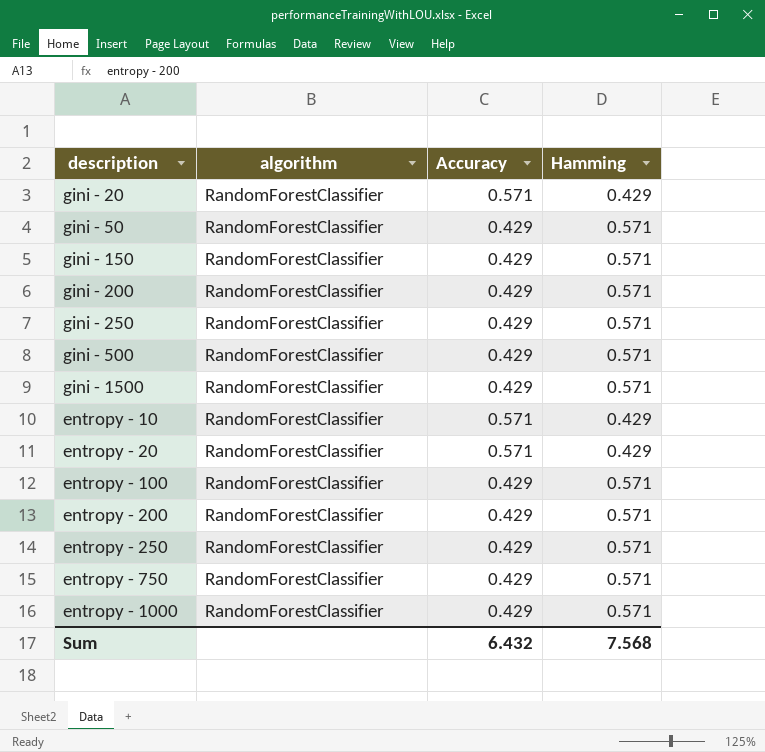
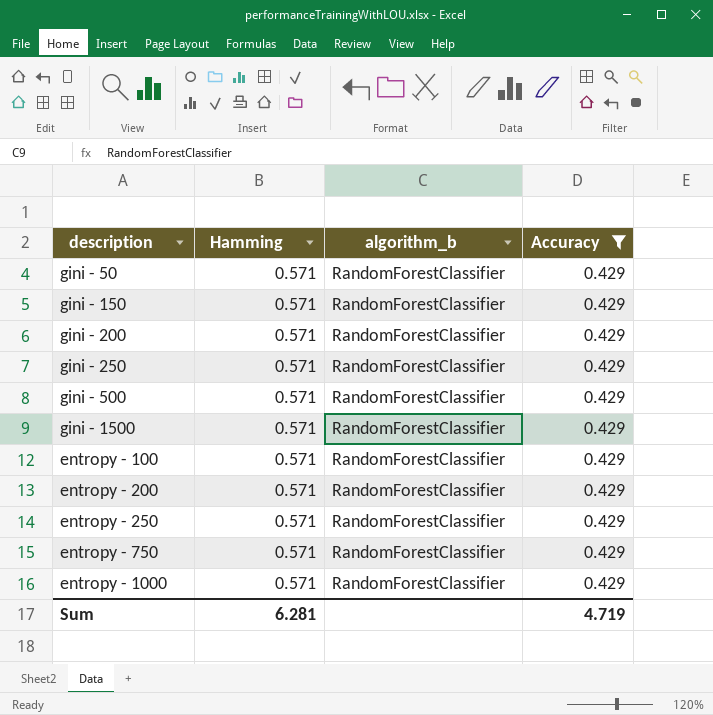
filter: none -> Accuracy = 0.429
column Hamming | position: 4 -> 2
column name: algorithm -> algorithm_b
Sum | Hamming: 7.568 -> 6.281
Sum | Accuracy: 6.432 -> 4.719

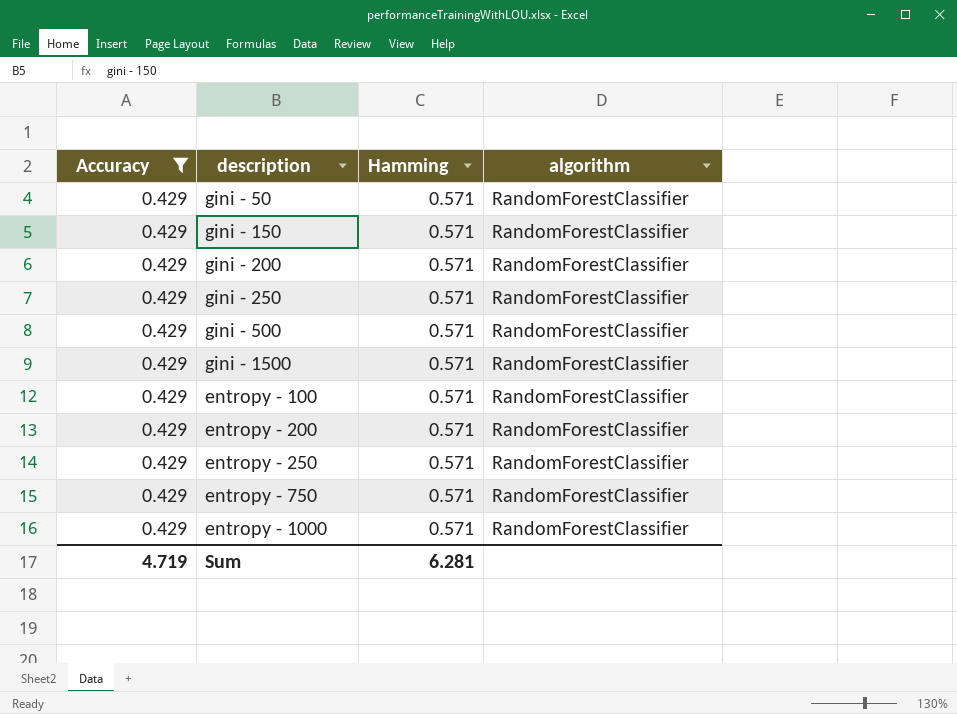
column Accuracy | position: 4 -> 1
column name: algorithm_b -> algorithm

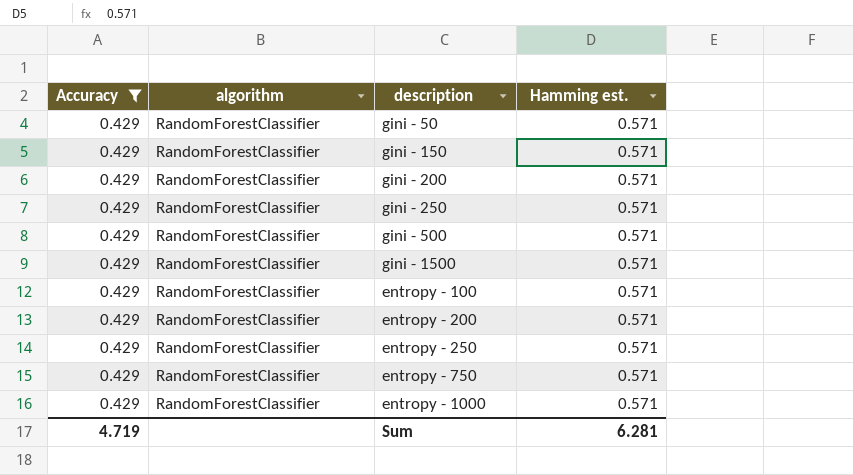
column algorithm | position: 4 -> 2
column name: Hamming -> Hamming est.

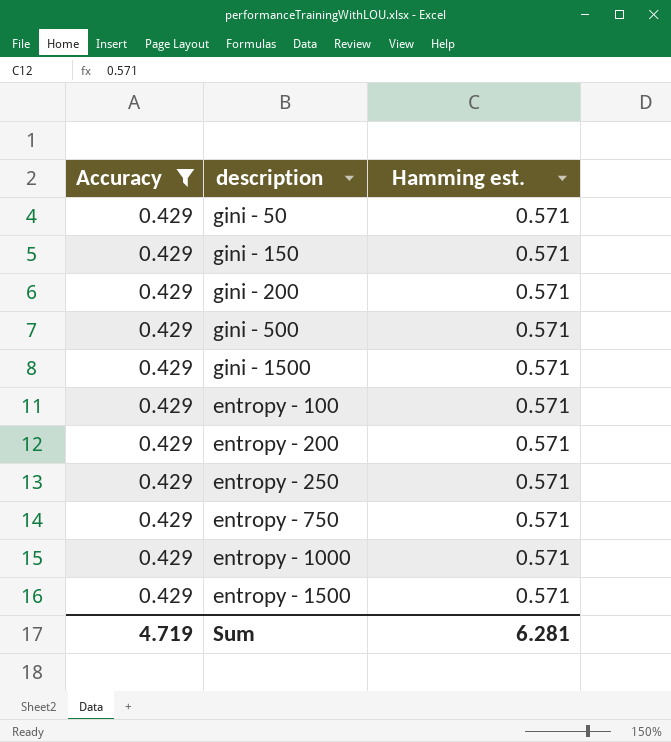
column algorithm | position: 2 -> none
row gini - 250: 0.429 | RandomForestClassifier | 0.571 -> none
row entropy - 1500: none -> 0.429 | 0.571

